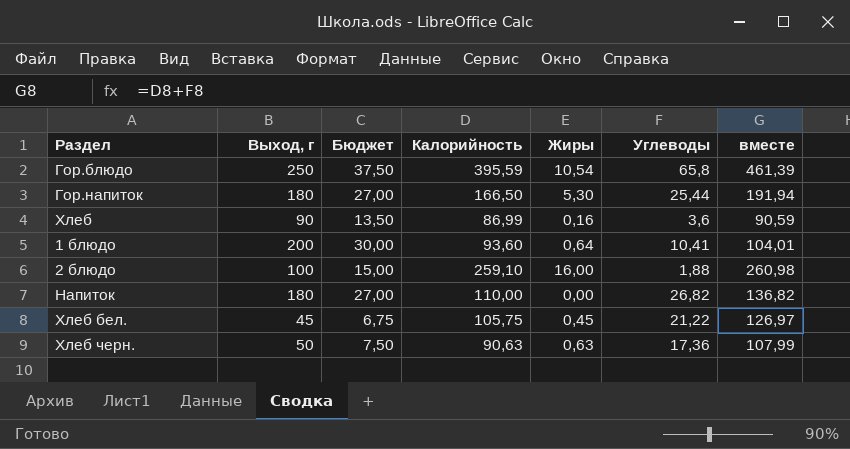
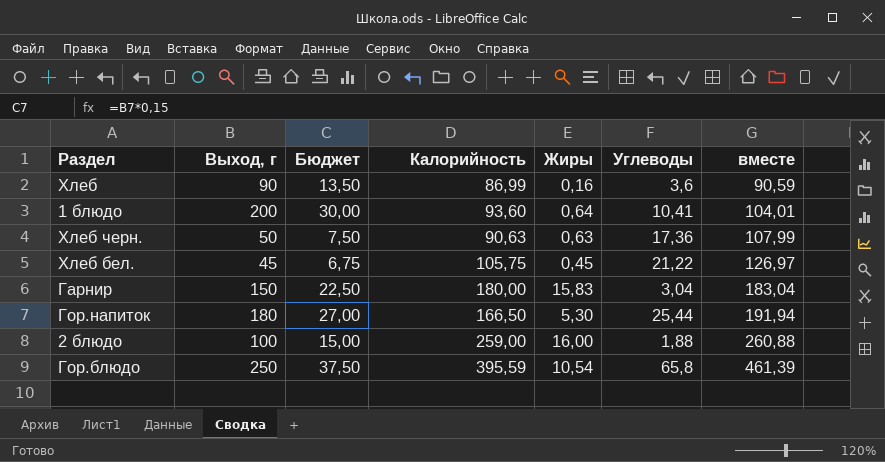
row order: none -> вместе ascending
row Напиток: 180 | 27,00 | 110,00 | 0,00 | 26,82 | 136,82 -> none
row Гарнир: none -> 150 | 22,50 | 180,00 | 15,83 | 3,04 | 183,04
2 блюдо | Калорийность: 259,10 -> 259,00
2 блюдо | вместе: 260,98 -> 260,88

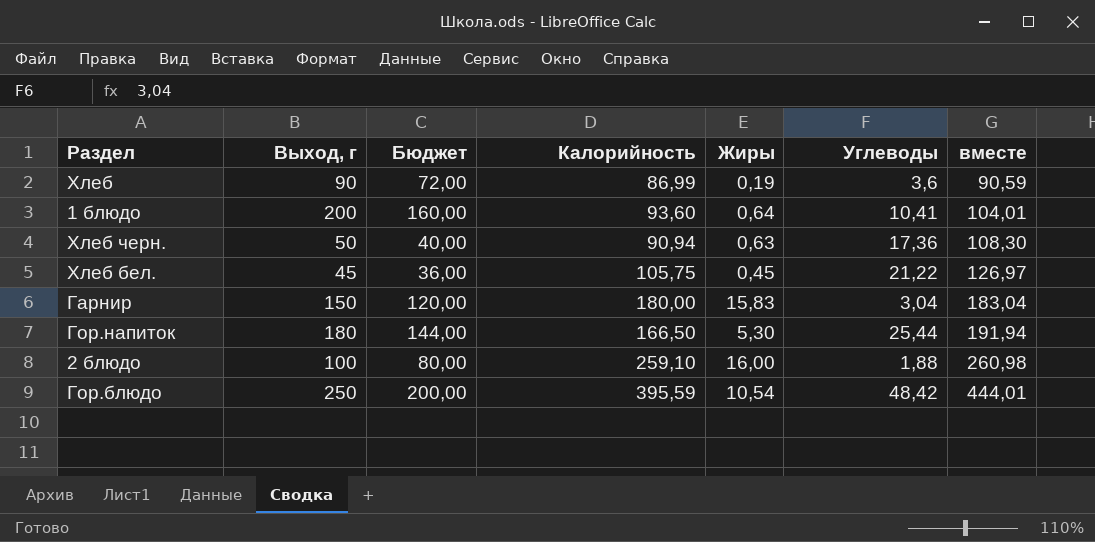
column Бюджет | formula: [Выход, г] * 0,15 -> [Выход, г] * 0,8
Хлеб | Жиры: 0,16 -> 0,19
Хлеб черн. | Калорийность: 90,63 -> 90,94
Хлеб черн. | вместе: 107,99 -> 108,30
2 блюдо | Калорийность: 259,00 -> 259,10
2 блюдо | вместе: 260,88 -> 260,98
Гор.блюдо | Углеводы: 65,8 -> 48,42
Гор.блюдо | вместе: 461,39 -> 444,01

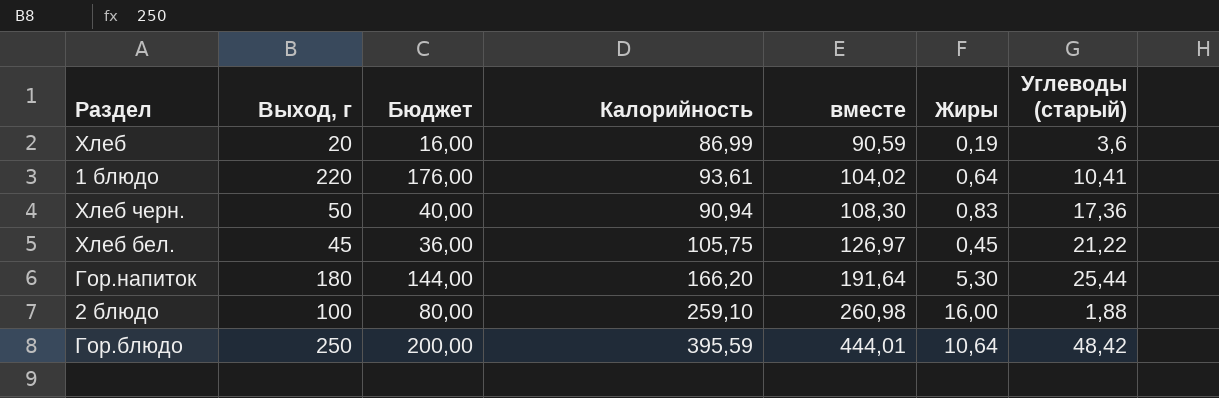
column вместе | position: 7 -> 5
column name: Углеводы -> Углеводы (старый)
row Гарнир: 150 | 120,00 | 180,00 | 15,83 | 3,04 | 183,04 -> none
Хлеб | Выход, г: 90 -> 20
Хлеб | Бюджет: 72,00 -> 16,00
1 блюдо | Выход, г: 200 -> 220
1 блюдо | Бюджет: 160,00 -> 176,00
1 блюдо | Калорийность: 93,60 -> 93,61
1 блюдо | вместе: 104,01 -> 104,02
Хлеб черн. | Жиры: 0,63 -> 0,83
Гор.напиток | Калорийность: 166,50 -> 166,20
Гор.напиток | вместе: 191,94 -> 191,64
Гор.блюдо | Жиры: 10,54 -> 10,64

